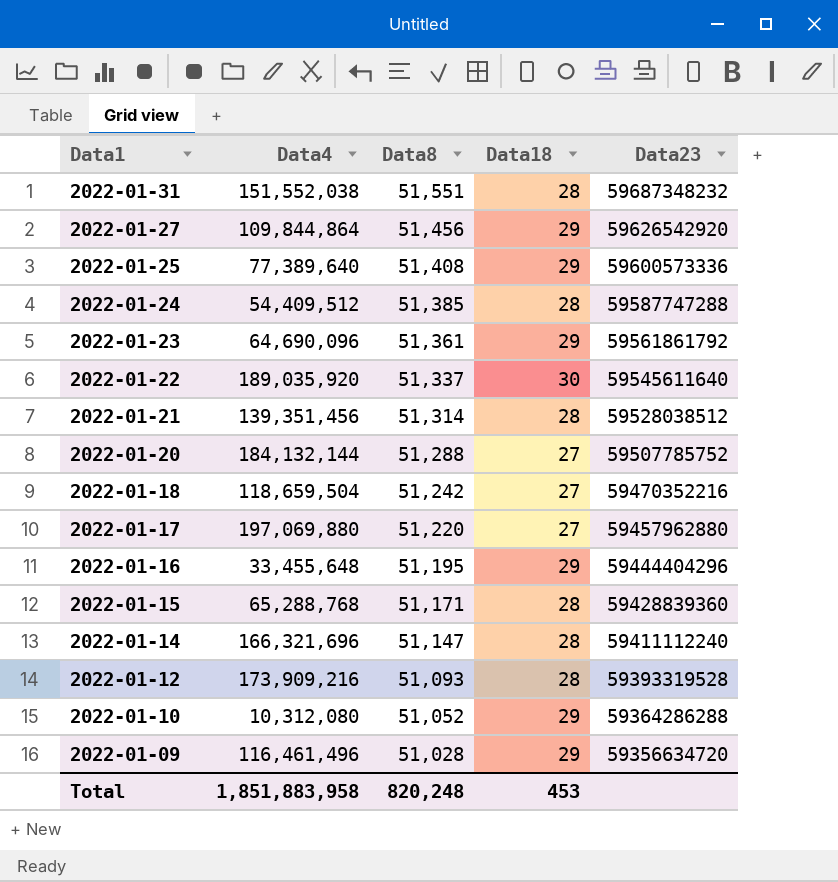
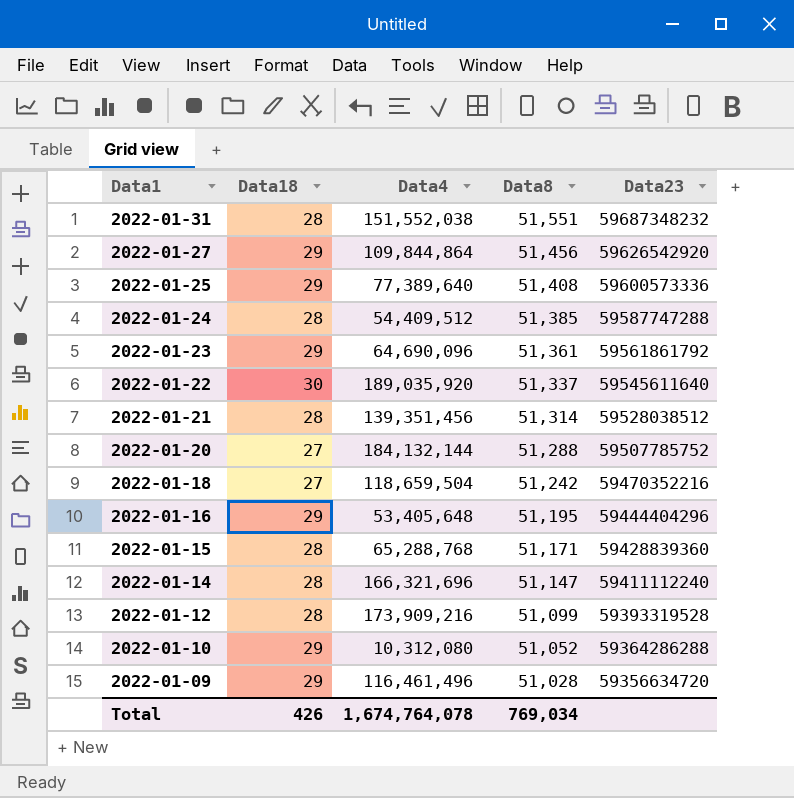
column Data18 | position: 4 -> 2
row 2022-01-17: 197,069,880 | 51,220 | 27 | 59457962880 -> none
2022-01-16 | Data4: 33,455,648 -> 53,405,648
2022-01-12 | Data8: 51,093 -> 51,099
Total | Data18: 453 -> 426
Total | Data4: 1,851,883,958 -> 1,674,764,078
Total | Data8: 820,248 -> 769,034

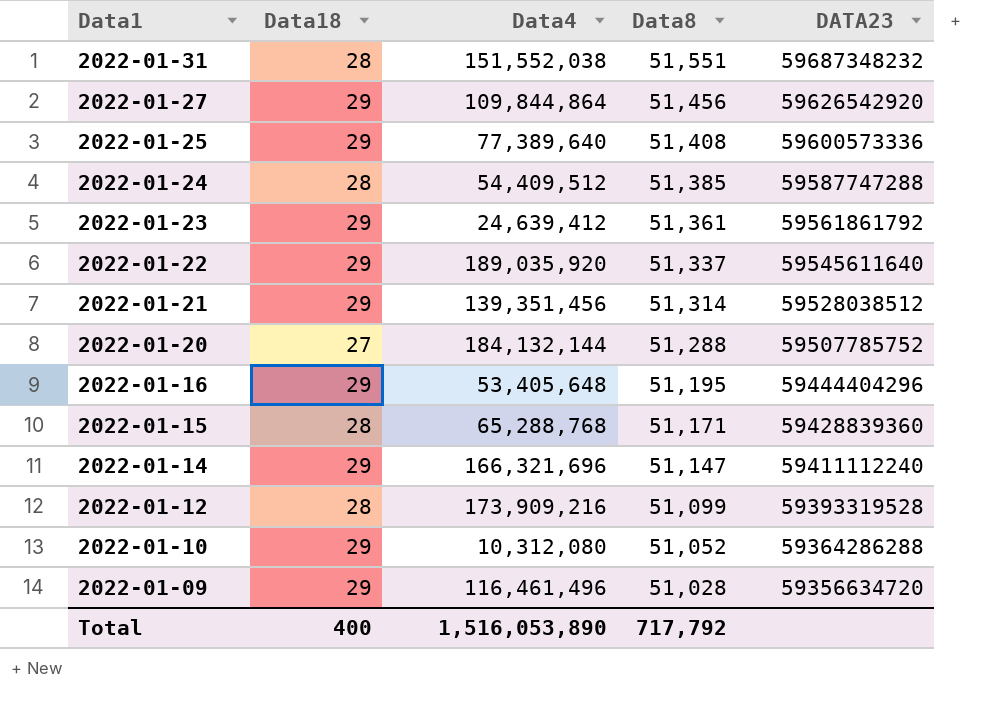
column name: Data23 -> DATA23
row 2022-01-18: 27 | 118,659,504 | 51,242 | 59470352216 -> none
2022-01-23 | Data4: 64,690,096 -> 24,639,412
2022-01-22 | Data18: 30 -> 29
2022-01-21 | Data18: 28 -> 29
2022-01-14 | Data18: 28 -> 29
Total | Data18: 426 -> 400
Total | Data4: 1,674,764,078 -> 1,516,053,890
Total | Data8: 769,034 -> 717,792

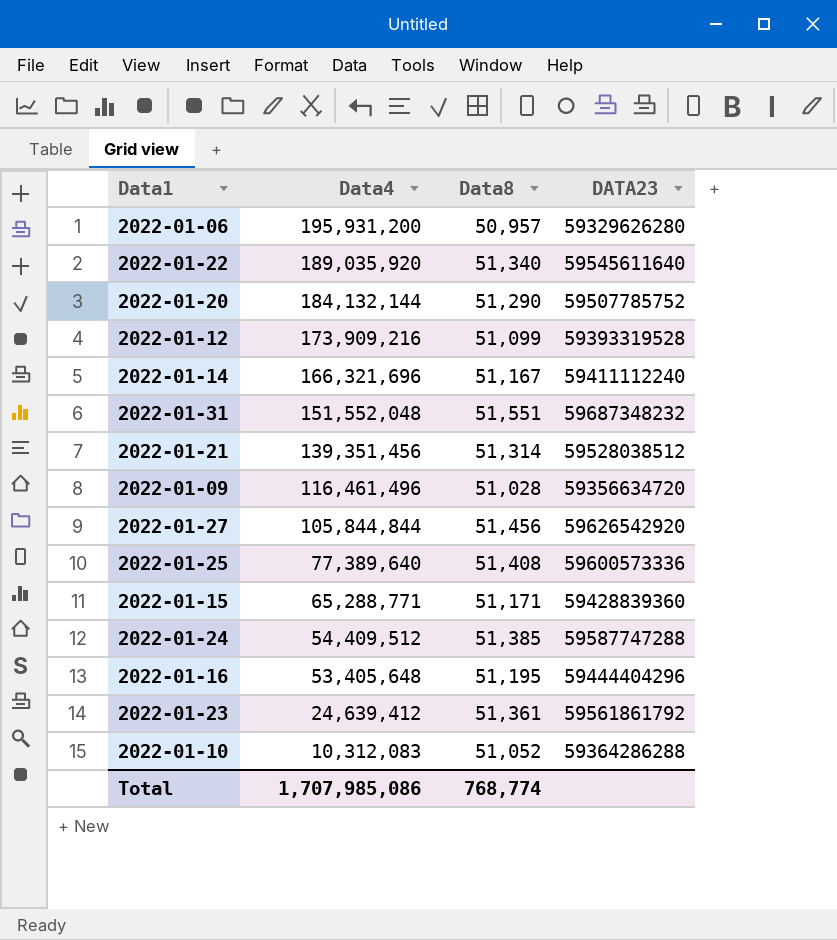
row order: Data1 descending -> Data4 descending
column Data18 | position: 2 -> none
row 2022-01-06: none -> 195,931,200 | 50,957 | 59329626280
2022-01-22 | Data8: 51,337 -> 51,340
2022-01-20 | Data8: 51,288 -> 51,290
2022-01-14 | Data8: 51,147 -> 51,167
2022-01-31 | Data4: 151,552,038 -> 151,552,048
2022-01-27 | Data4: 109,844,864 -> 105,844,844
2022-01-15 | Data4: 65,288,768 -> 65,288,771
2022-01-10 | Data4: 10,312,080 -> 10,312,083
Total | Data4: 1,516,053,890 -> 1,707,985,086
Total | Data8: 717,792 -> 768,774

